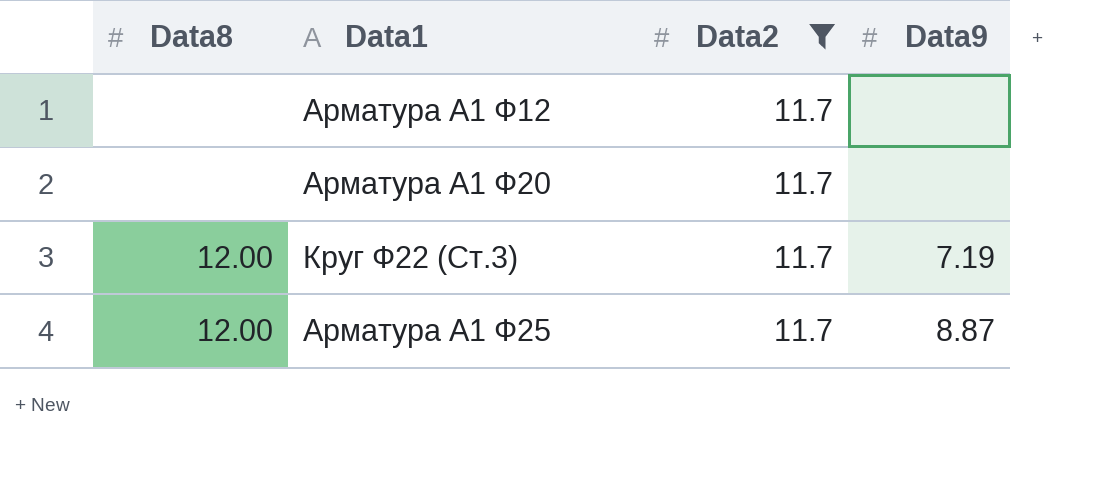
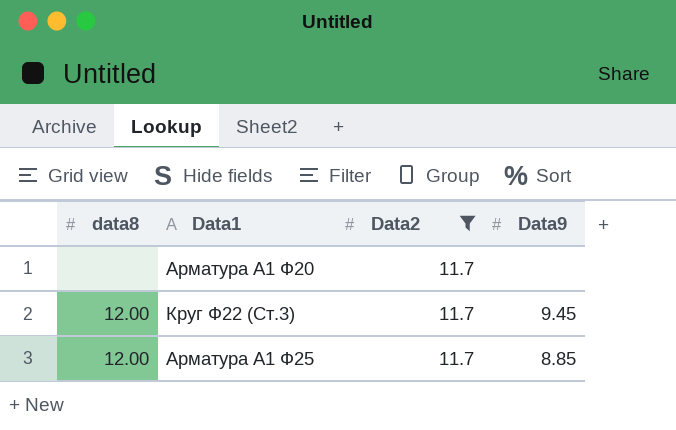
column name: Data8 -> data8
row Арматура А1 Ф12: none | 11.7 | none -> none
Круг Ф22 (Ст.3) | Data9: 7.19 -> 9.45
Арматура А1 Ф25 | Data9: 8.87 -> 8.85

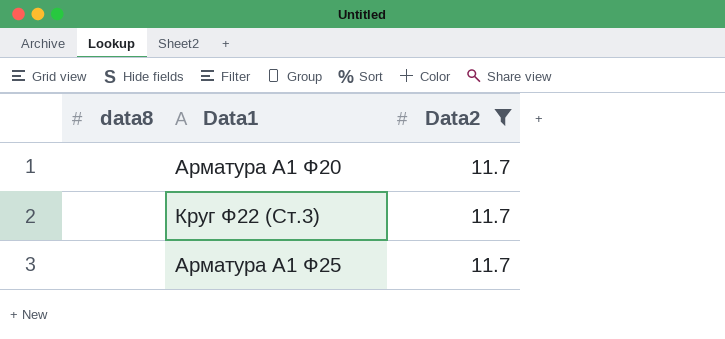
column Data9 | position: 4 -> none
Круг Ф22 (Ст.3) | data8: 12.00 -> none
Арматура А1 Ф25 | data8: 12.00 -> none

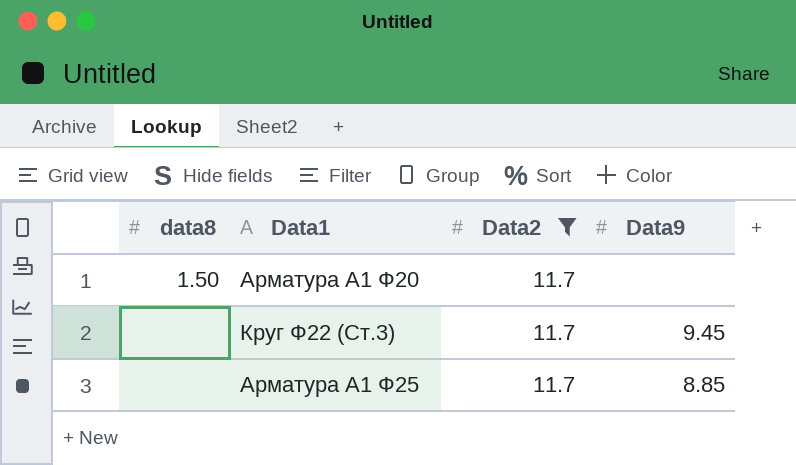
column Data9 | position: none -> 4
Арматура А1 Ф20 | data8: none -> 1.50

